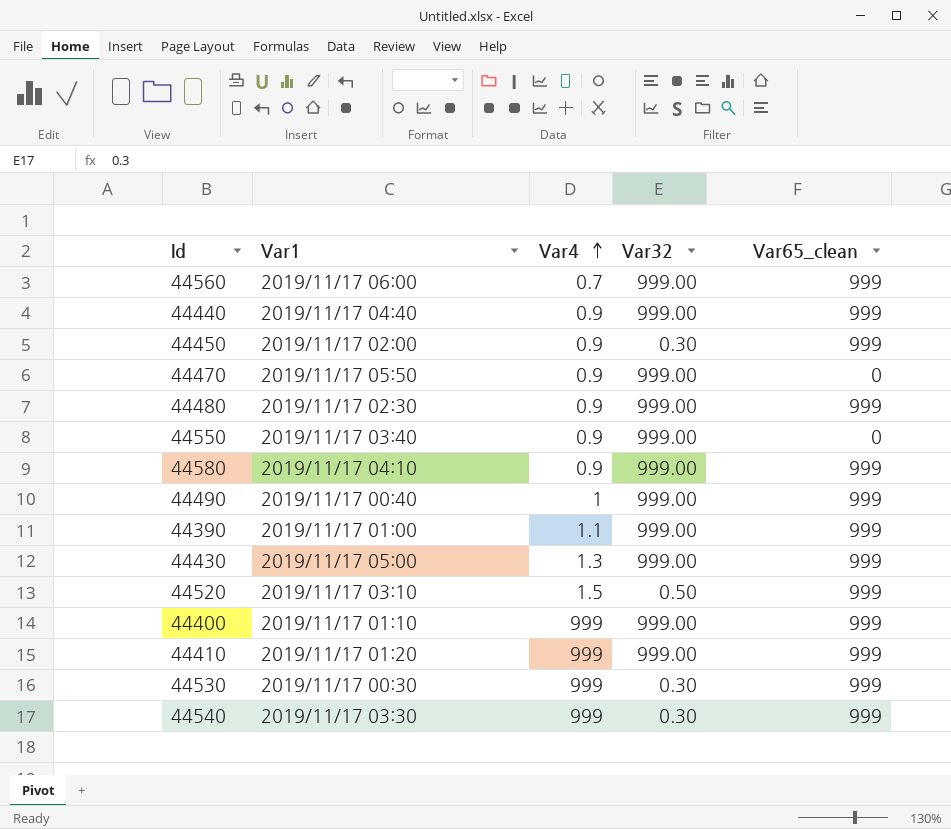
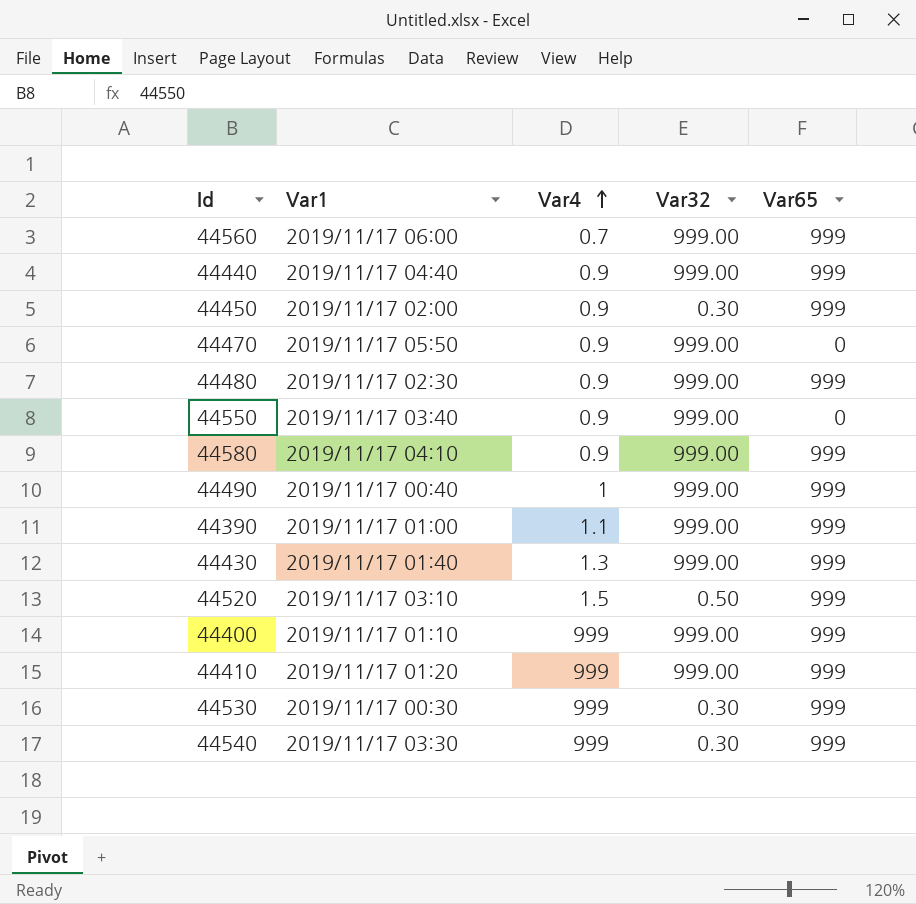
column name: Var65_clean -> Var65
44430 | Var1: 2019/11/17 05:00 -> 2019/11/17 01:40

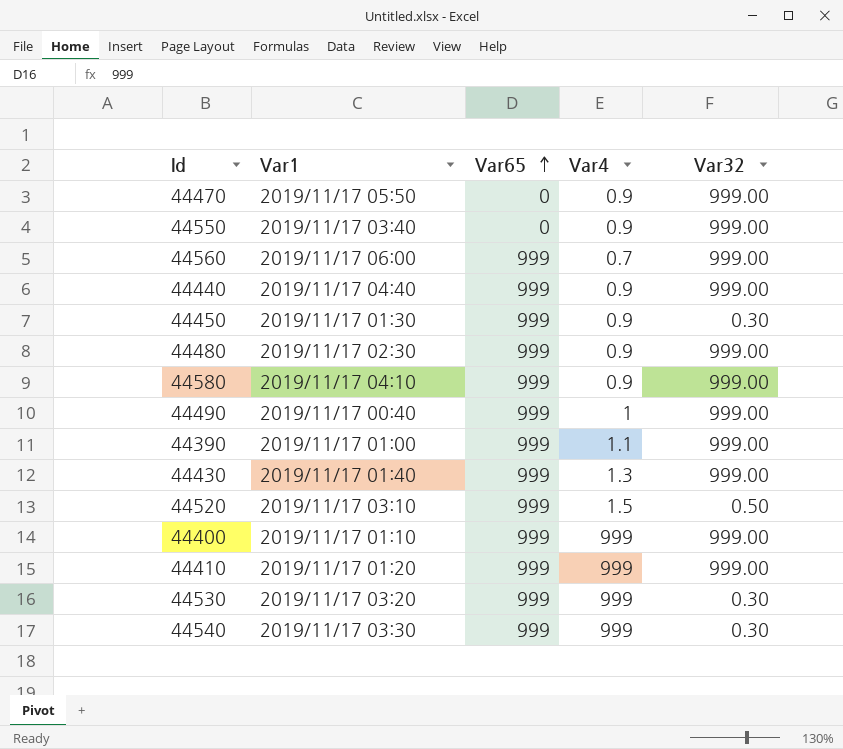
row order: Var4 ascending -> Var65 ascending
column Var65 | position: 5 -> 3
44450 | Var1: 2019/11/17 02:00 -> 2019/11/17 01:30
44530 | Var1: 2019/11/17 00:30 -> 2019/11/17 03:20

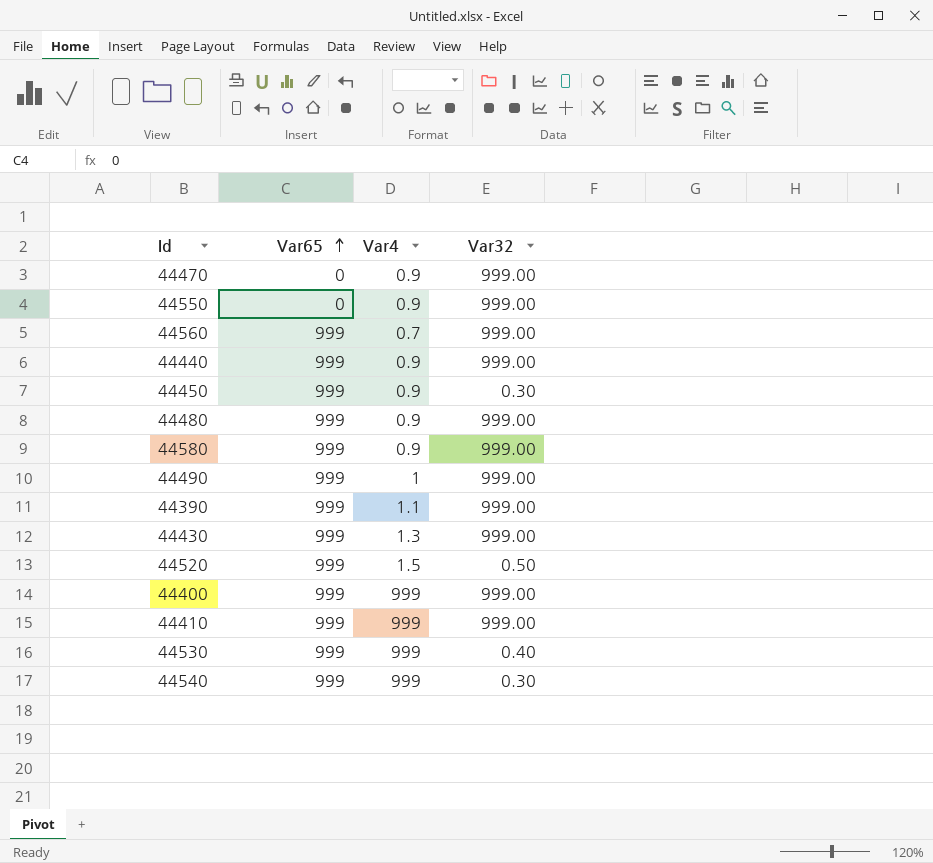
column Var1 | position: 2 -> none
44530 | Var32: 0.30 -> 0.40

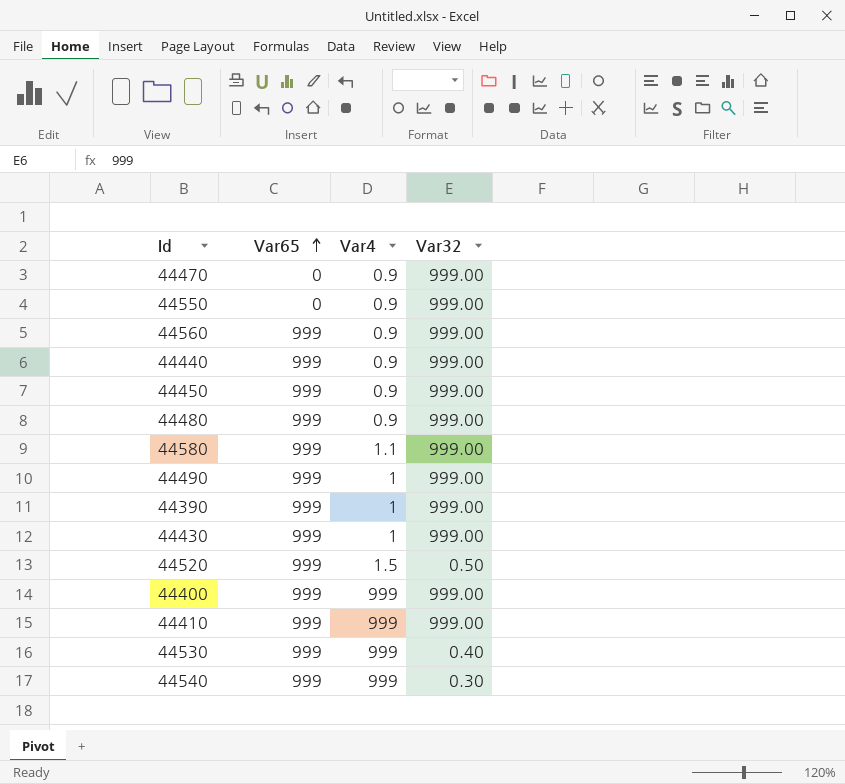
44560 | Var4: 0.7 -> 0.9
44450 | Var32: 0.30 -> 999.00
44580 | Var4: 0.9 -> 1.1
44390 | Var4: 1.1 -> 1
44430 | Var4: 1.3 -> 1

